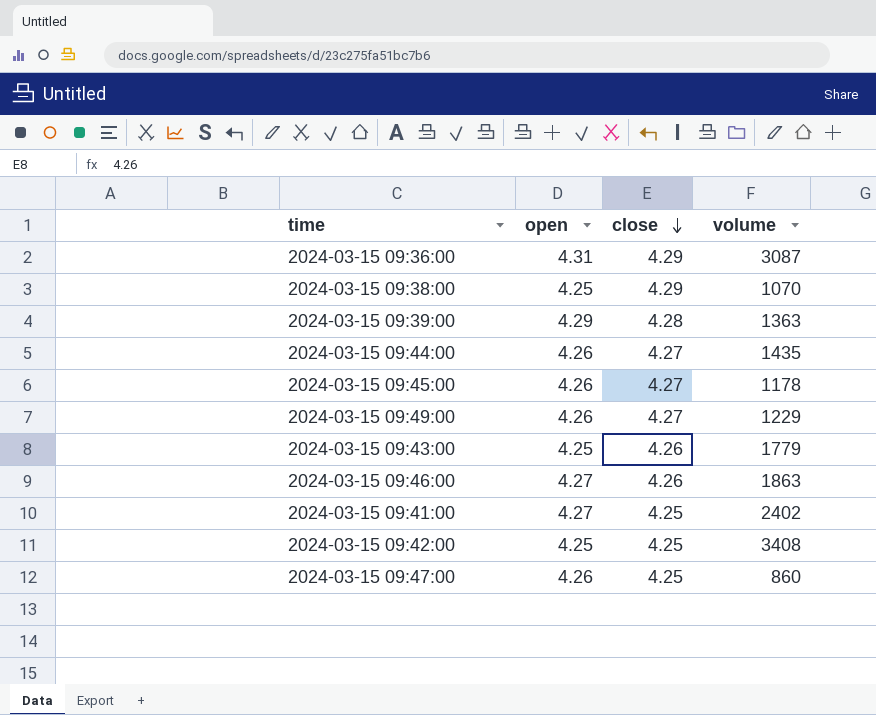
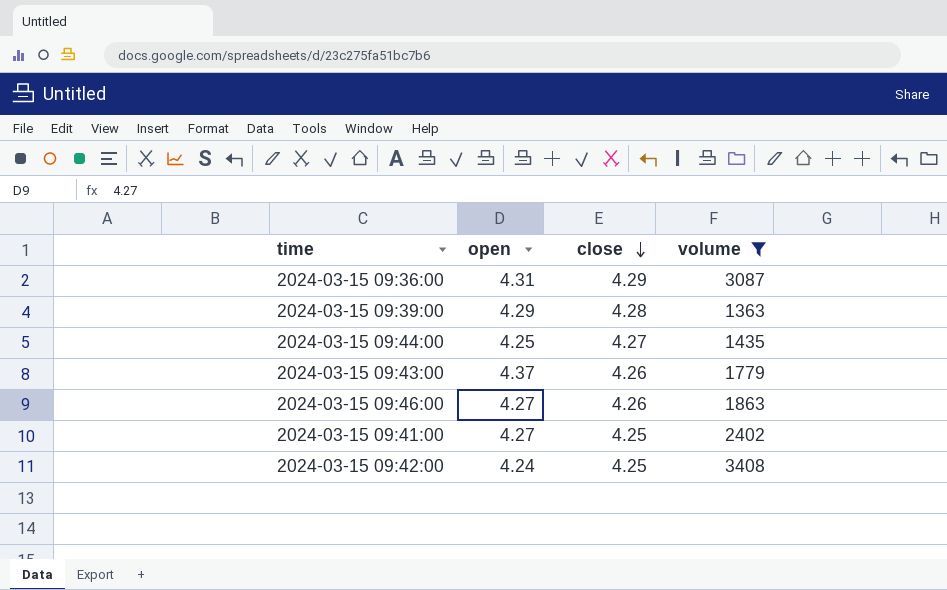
filter: none -> volume >= 1363
2024-03-15 09:44:00 | open: 4.26 -> 4.25
2024-03-15 09:43:00 | open: 4.25 -> 4.37
2024-03-15 09:42:00 | open: 4.25 -> 4.24

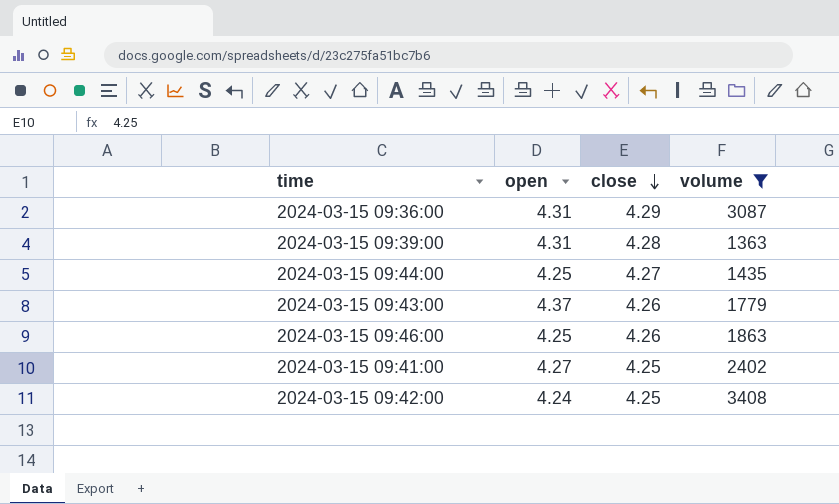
2024-03-15 09:39:00 | open: 4.29 -> 4.31
2024-03-15 09:46:00 | open: 4.27 -> 4.25

